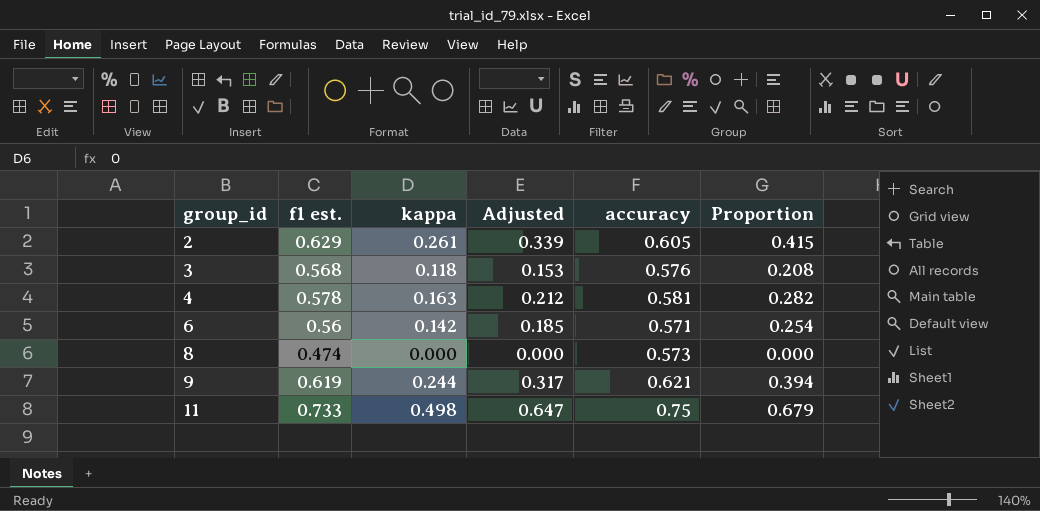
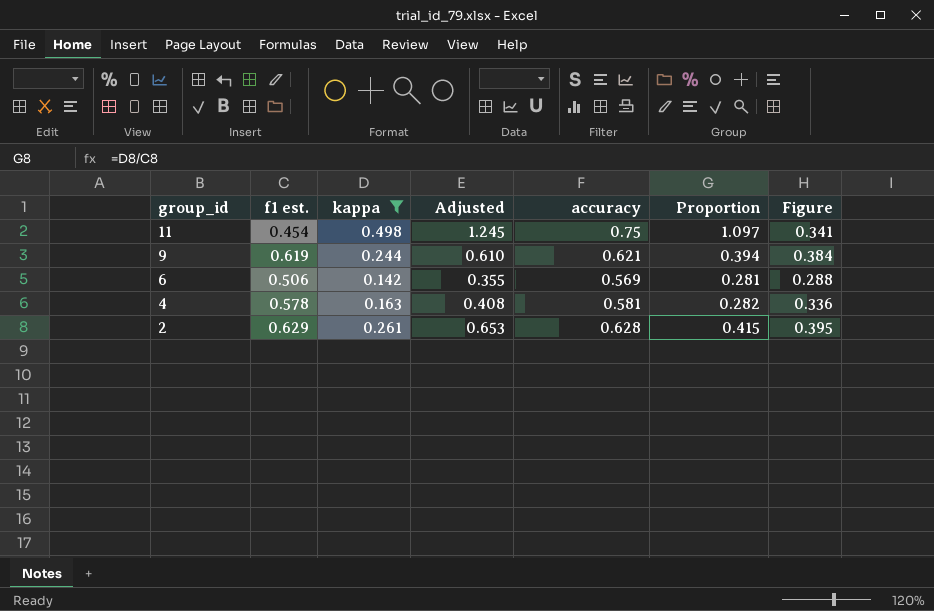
filter: none -> kappa >= 0.142
row order: group_id ascending -> group_id descending
column Adjusted | formula: [kappa] * 1.3 -> [kappa] * 2.5
column Figure | formula: none -> [f1 est.] * [accuracy]
11 | f1 est.: 0.733 -> 0.454
11 | Proportion: 0.679 -> 1.097
6 | f1 est.: 0.56 -> 0.506
6 | accuracy: 0.571 -> 0.569
6 | Proportion: 0.254 -> 0.281
2 | accuracy: 0.605 -> 0.628

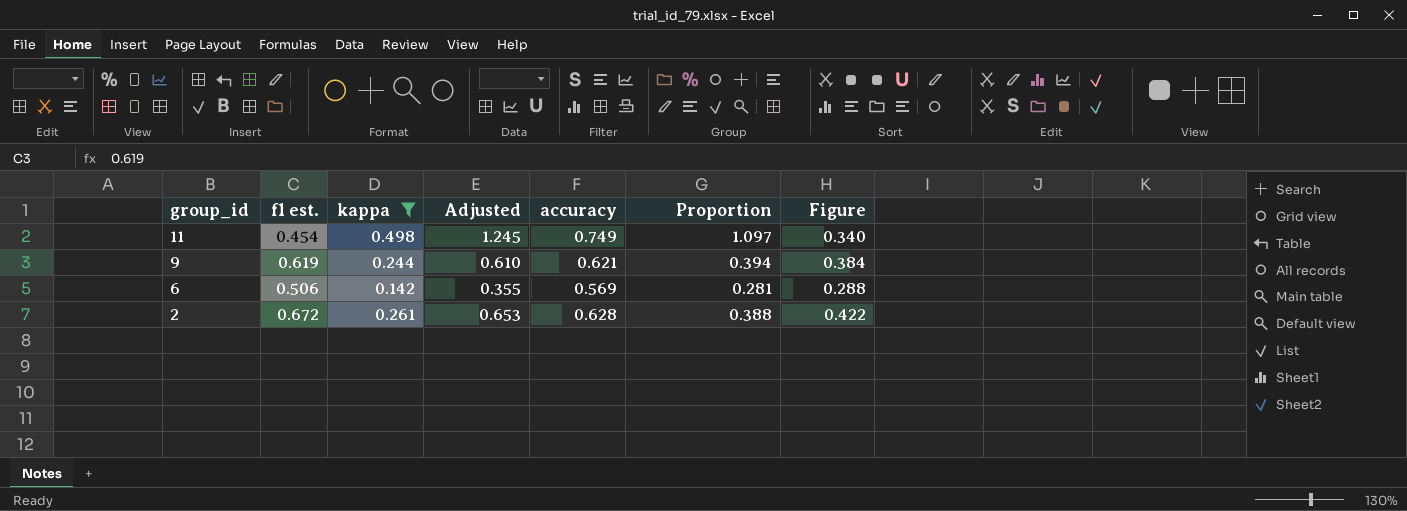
row 4: 0.578 | 0.163 | 0.408 | 0.581 | 0.282 | 0.336 -> none
11 | accuracy: 0.75 -> 0.749
11 | Figure: 0.341 -> 0.340
2 | f1 est.: 0.629 -> 0.672
2 | Proportion: 0.415 -> 0.388
2 | Figure: 0.395 -> 0.422

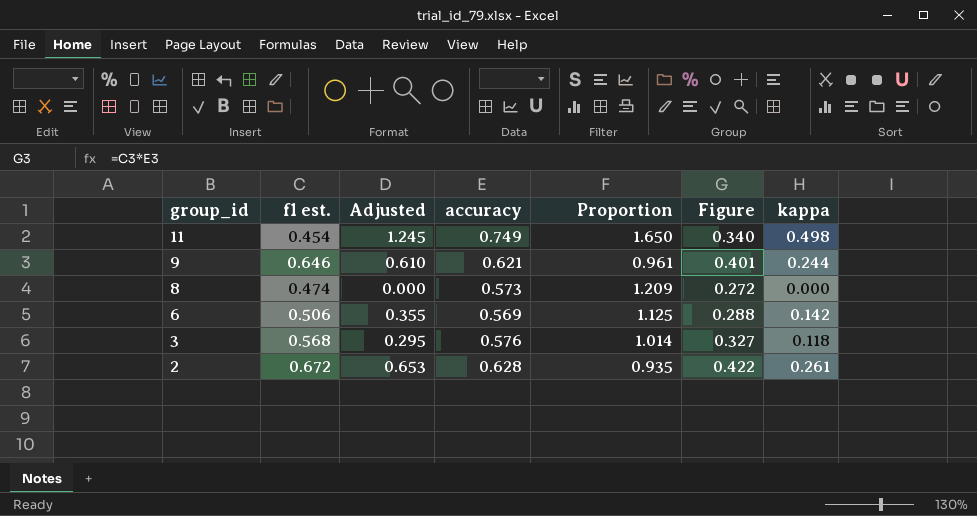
filter: kappa >= 0.142 -> none
column Proportion | formula: [kappa] / [f1 est.] -> [accuracy] / [f1 est.]
column kappa | position: 3 -> 7
9 | f1 est.: 0.619 -> 0.646
9 | Figure: 0.384 -> 0.401

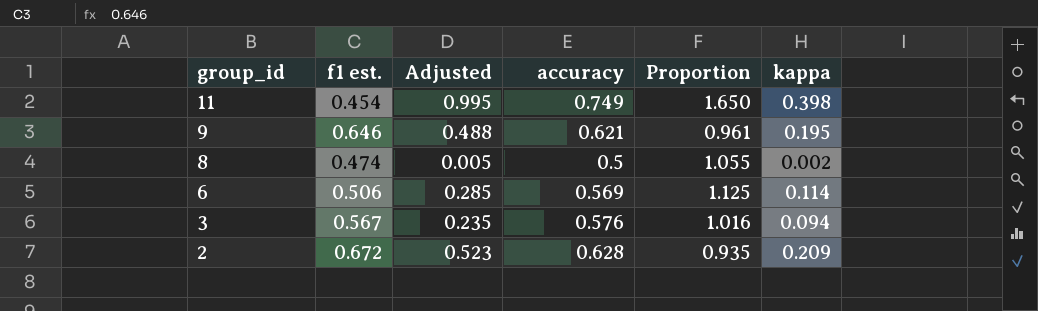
column Figure | formula: [f1 est.] * [accuracy] -> none
11 | Adjusted: 1.245 -> 0.995
11 | kappa: 0.498 -> 0.398
9 | Adjusted: 0.610 -> 0.488
9 | kappa: 0.244 -> 0.195
8 | Adjusted: 0.000 -> 0.005
8 | accuracy: 0.573 -> 0.5
8 | Proportion: 1.209 -> 1.055
8 | kappa: 0.000 -> 0.002
6 | Adjusted: 0.355 -> 0.285
6 | kappa: 0.142 -> 0.114
3 | f1 est.: 0.568 -> 0.567
3 | Adjusted: 0.295 -> 0.235
3 | Proportion: 1.014 -> 1.016
3 | kappa: 0.118 -> 0.094
2 | Adjusted: 0.653 -> 0.523
2 | kappa: 0.261 -> 0.209

